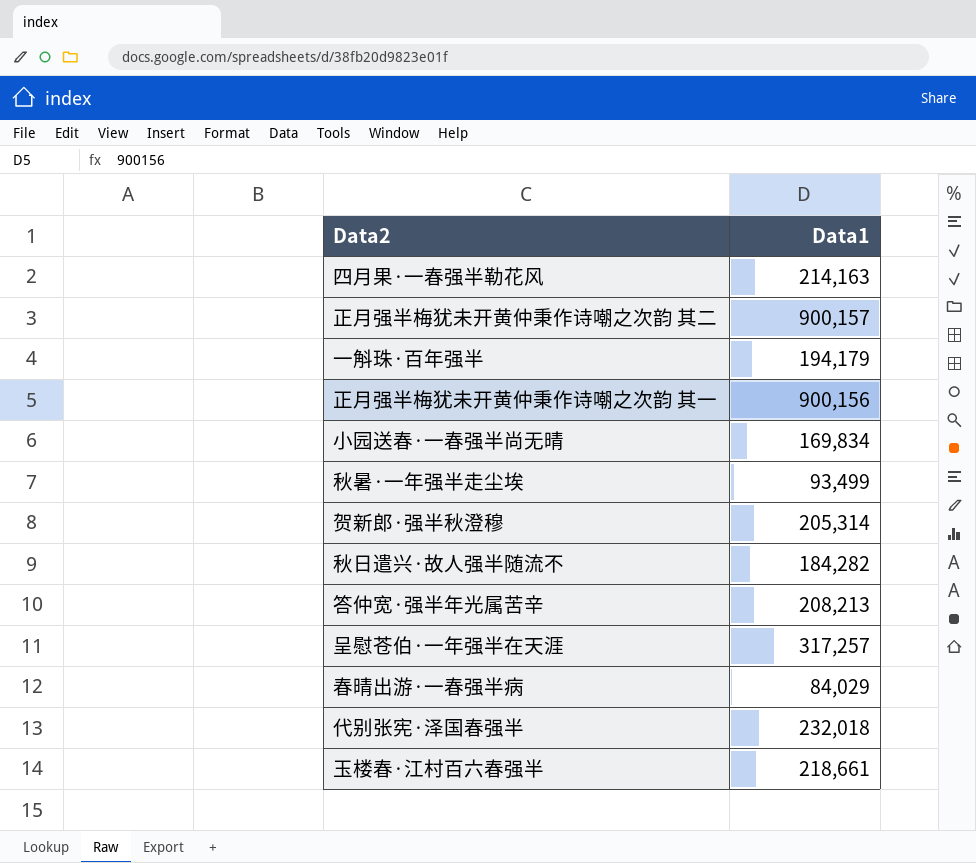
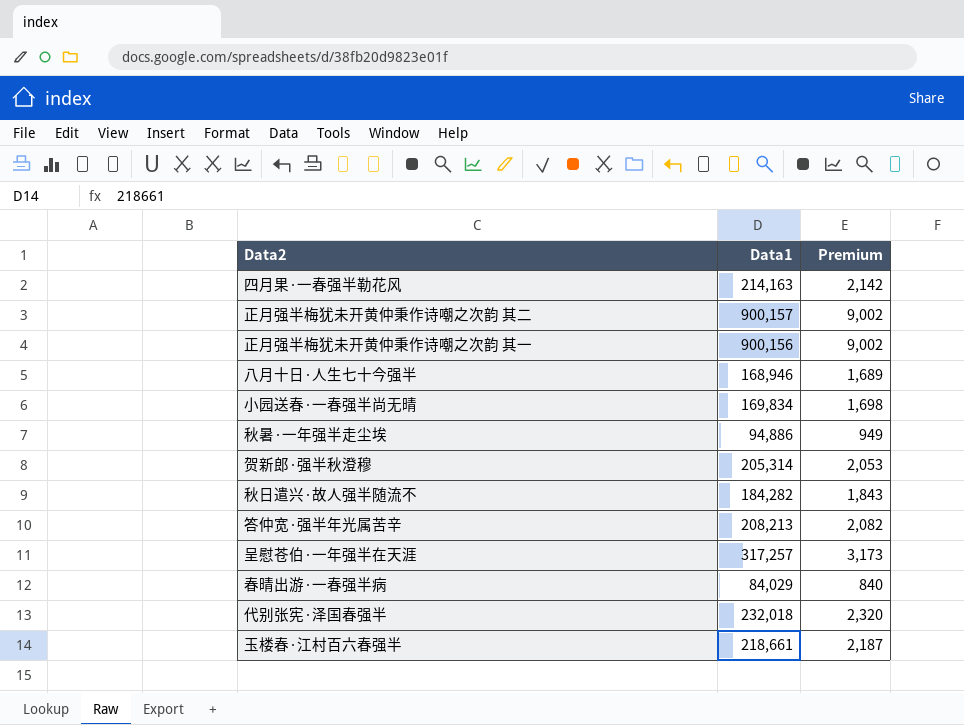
column Premium | formula: none -> [Data1] * 0.01
row 一斛珠·百年强半: 194,179 -> none
row 八月十日·人生七十今强半: none -> 168,946 | 1,689
秋暑·一年强半走尘埃 | Data1: 93,499 -> 94,886

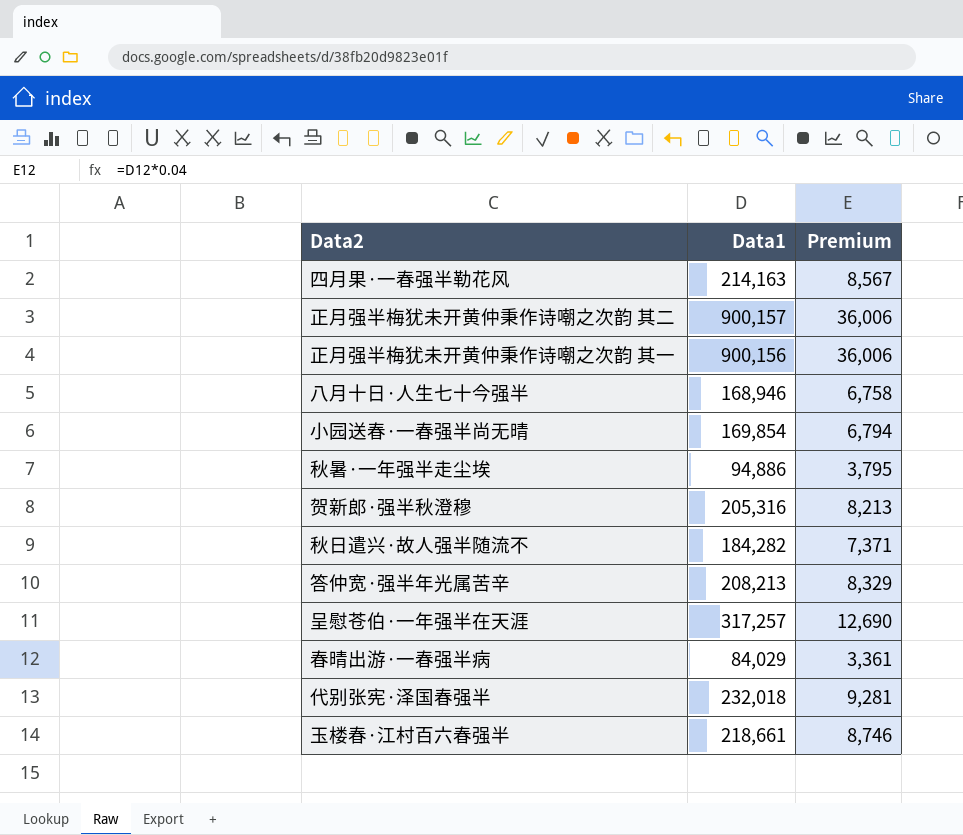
column Premium | formula: [Data1] * 0.01 -> [Data1] * 0.04
小园送春·一春强半尚无晴 | Data1: 169,834 -> 169,854
贺新郎·强半秋澄穆 | Data1: 205,314 -> 205,316

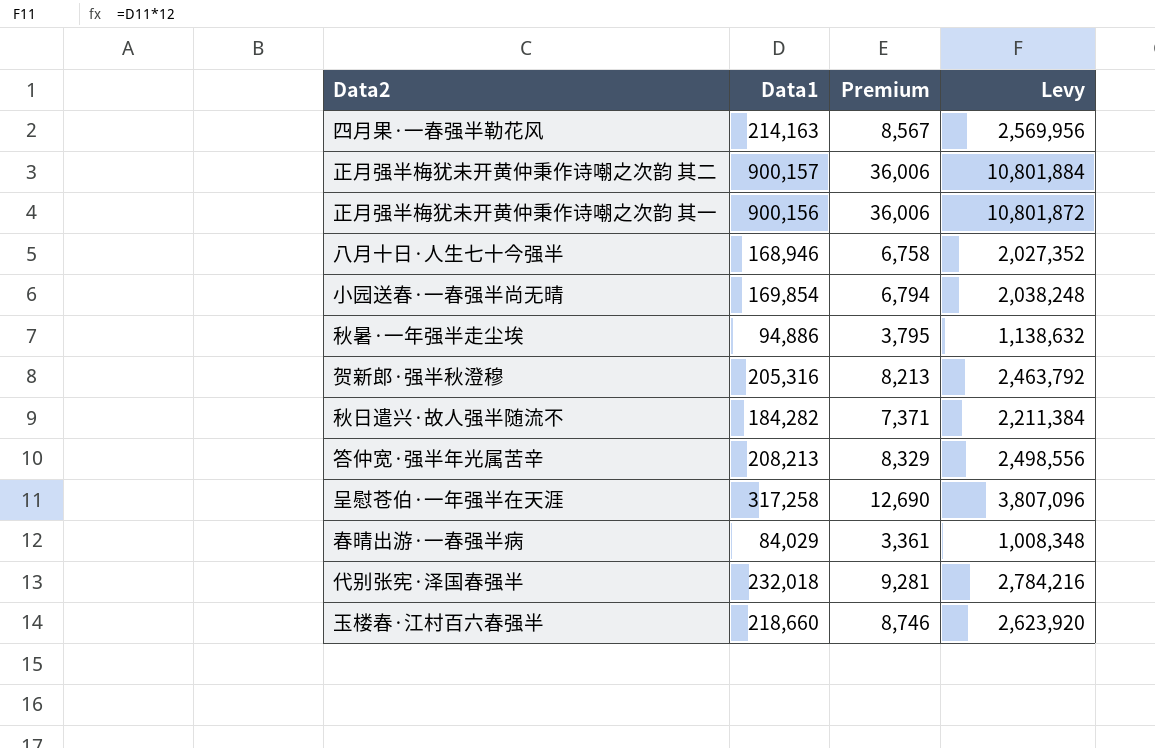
column Levy | formula: none -> [Data1] * 12
呈慰苍伯·一年强半在天涯 | Data1: 317,257 -> 317,258
玉楼春·江村百六春强半 | Data1: 218,661 -> 218,660

